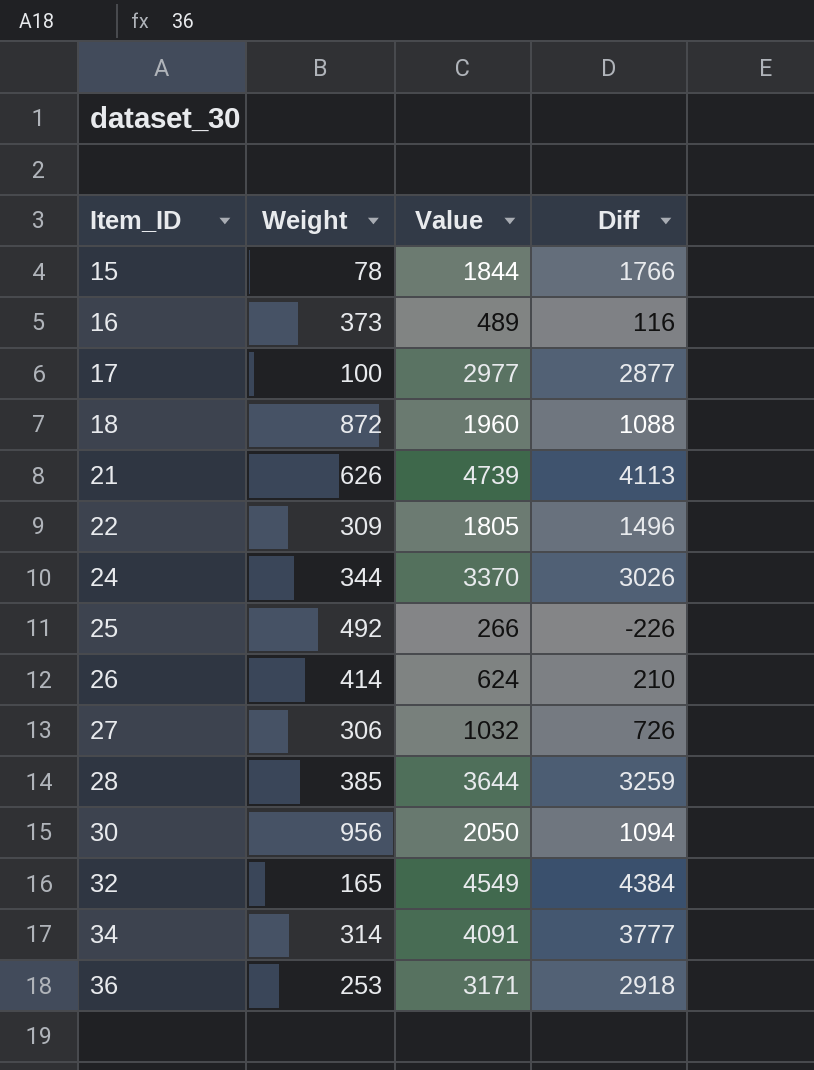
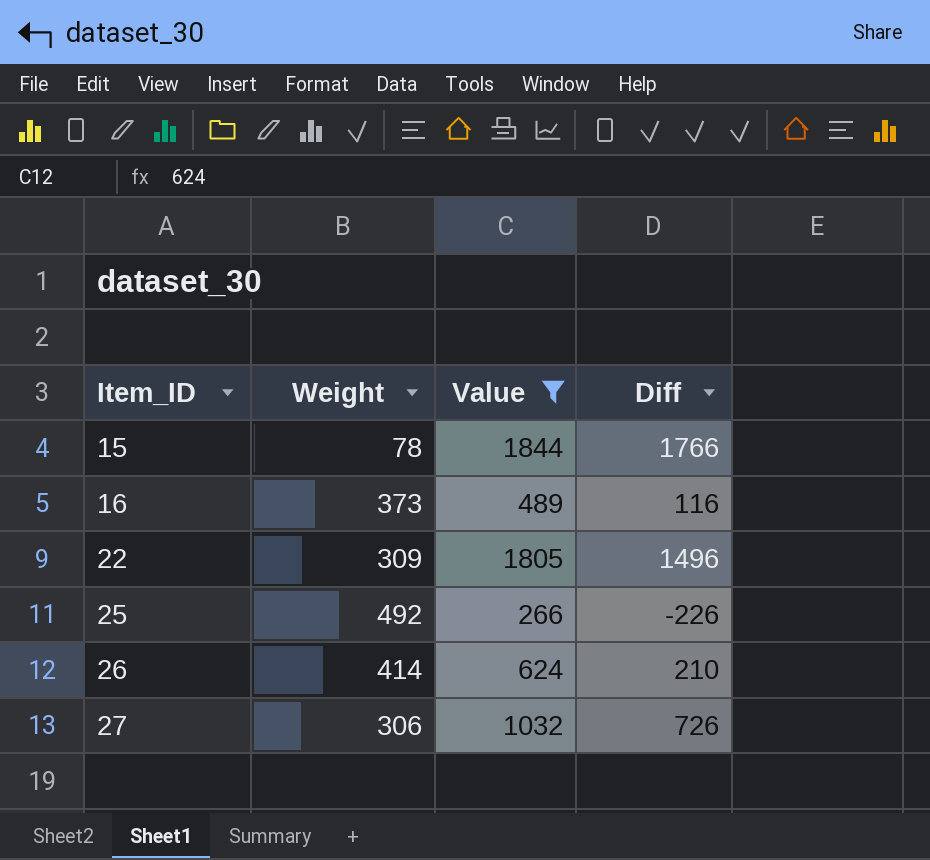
filter: none -> Value <= 1844

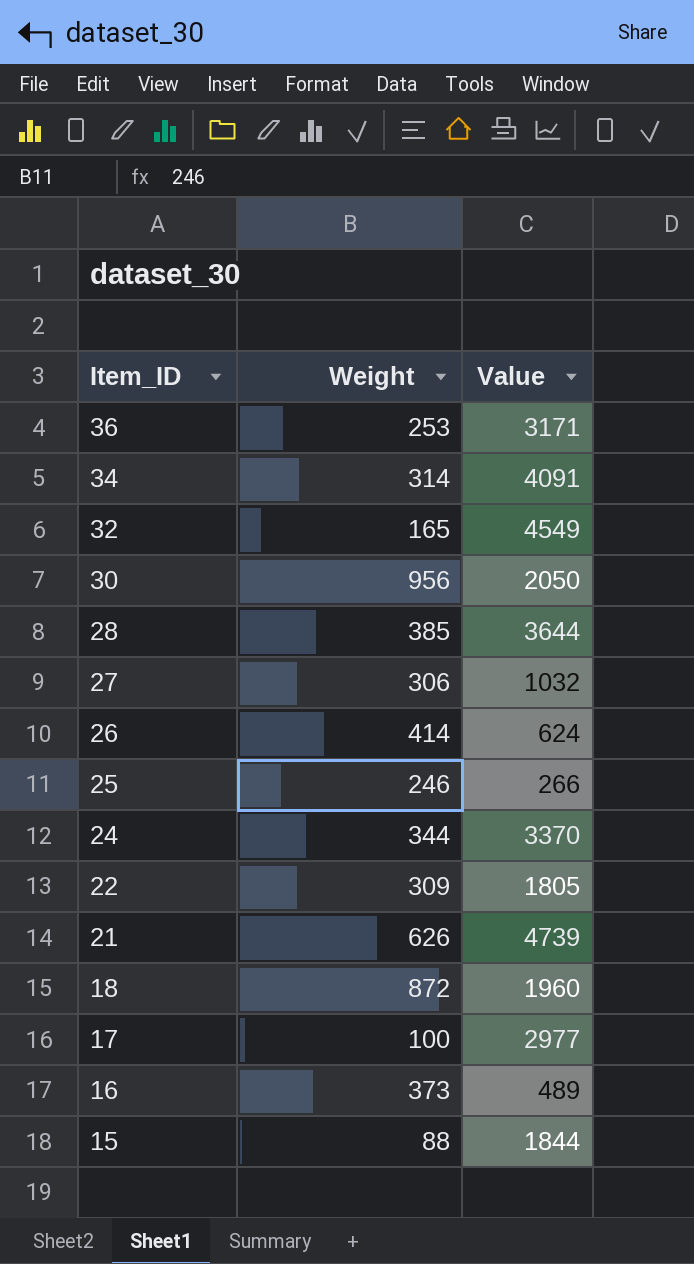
filter: Value <= 1844 -> none
row order: Item_ID ascending -> Item_ID descending
column Diff | formula: [Value] - [Weight] -> none
25 | Weight: 492 -> 246
15 | Weight: 78 -> 88

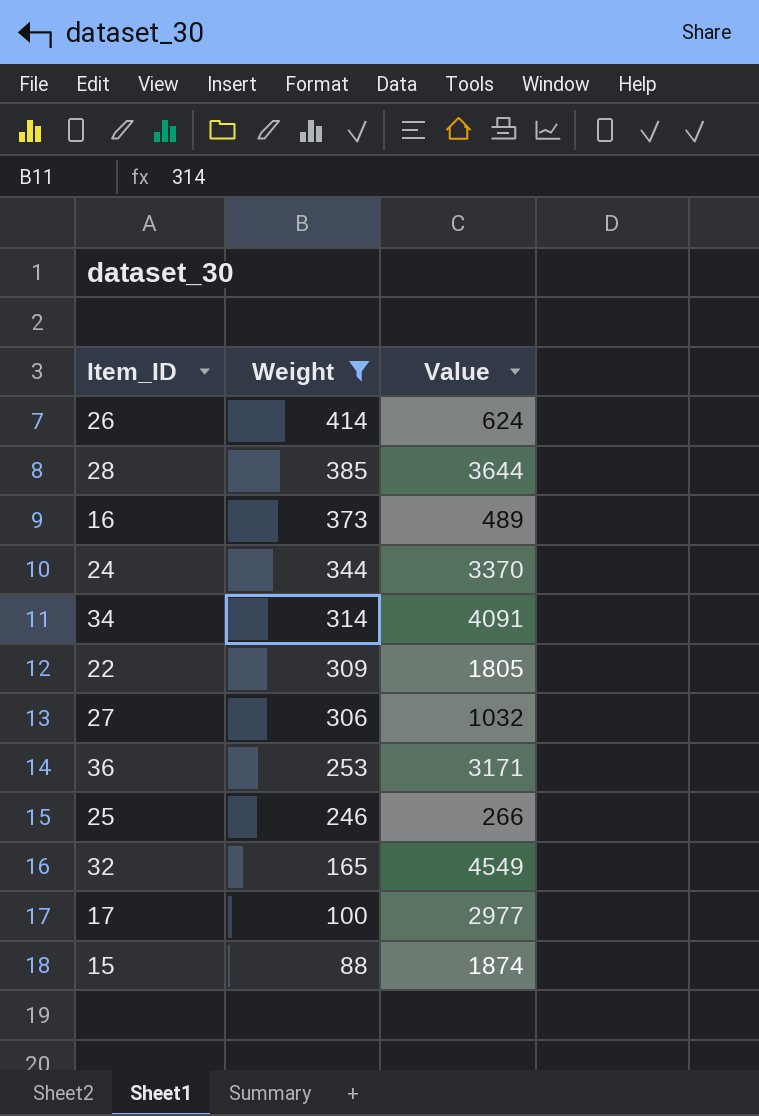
filter: none -> Weight <= 414
row order: Item_ID descending -> Weight descending
15 | Value: 1844 -> 1874

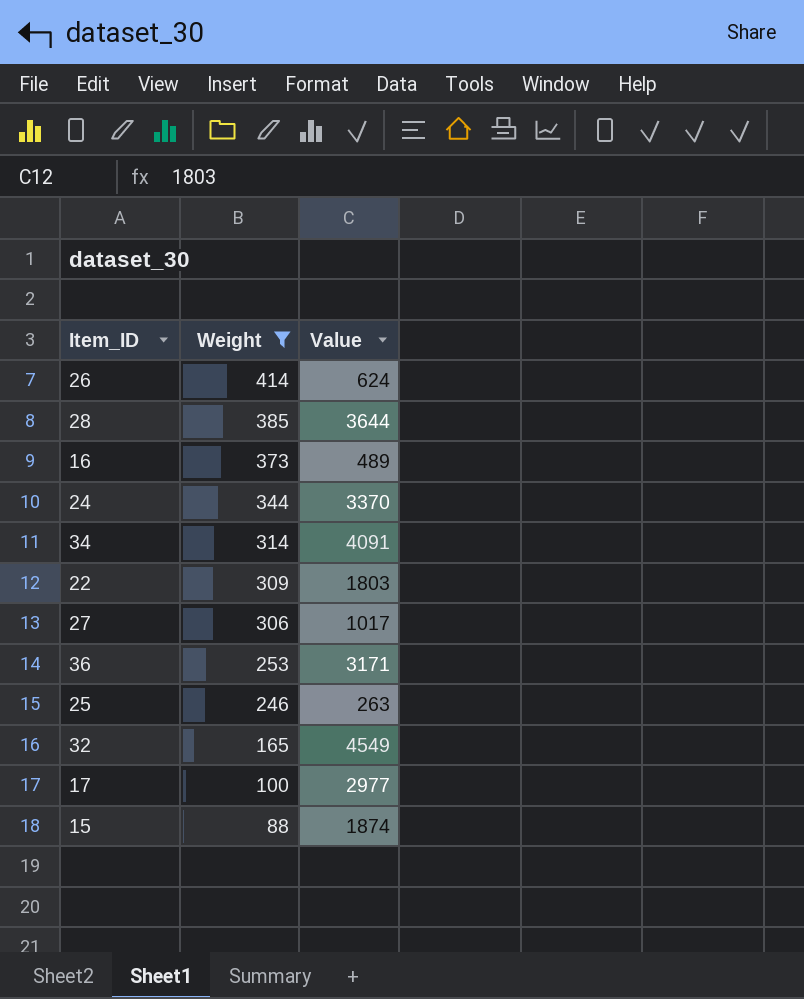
22 | Value: 1805 -> 1803
27 | Value: 1032 -> 1017
25 | Value: 266 -> 263

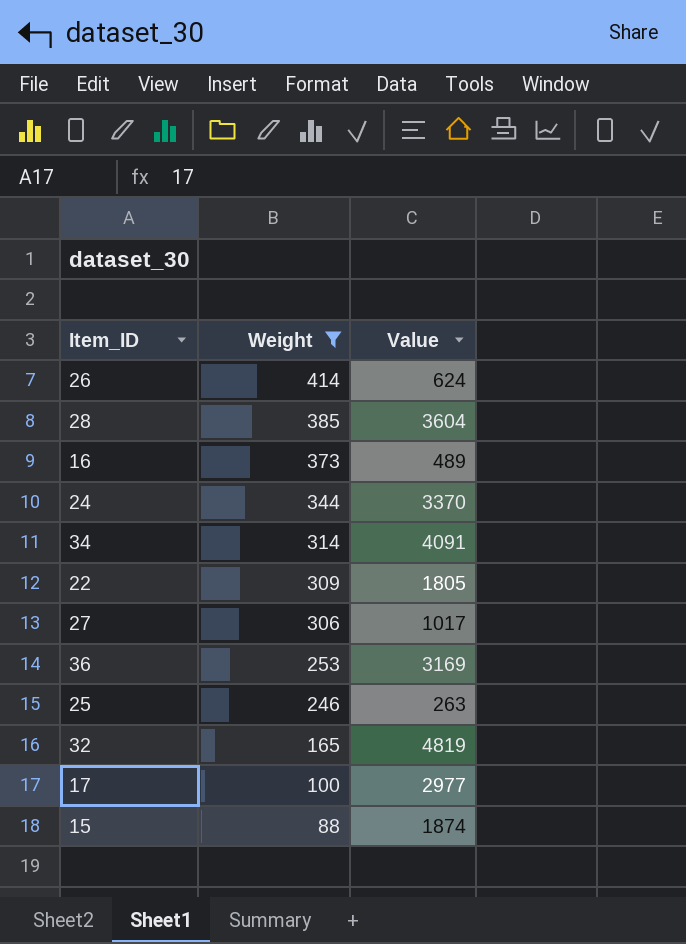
28 | Value: 3644 -> 3604
22 | Value: 1803 -> 1805
36 | Value: 3171 -> 3169
32 | Value: 4549 -> 4819

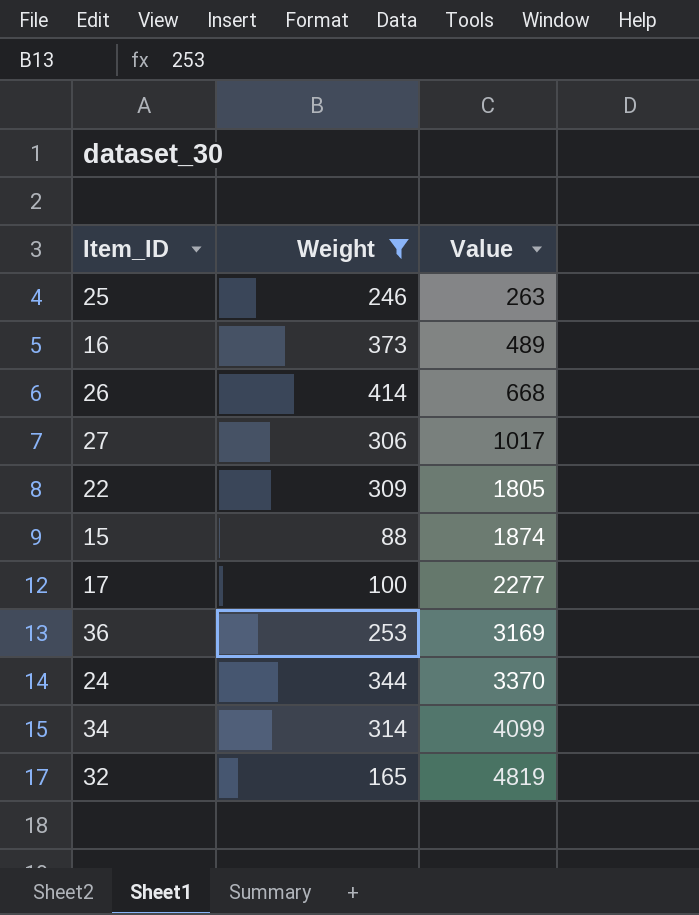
row order: Weight descending -> Value ascending
row 28: 385 | 3604 -> none
26 | Value: 624 -> 668
17 | Value: 2977 -> 2277
34 | Value: 4091 -> 4099

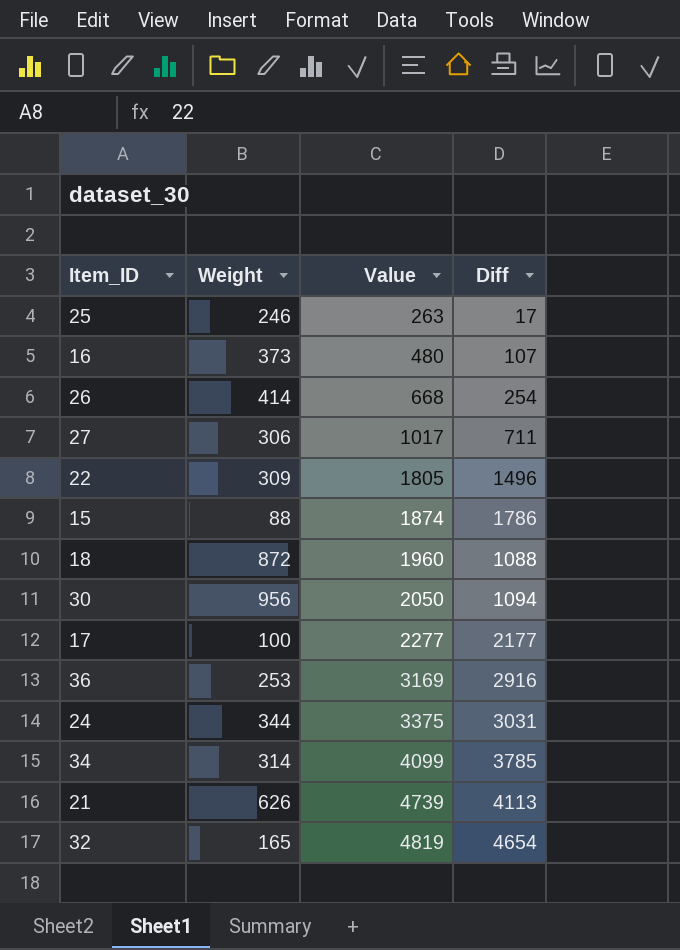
filter: Weight <= 414 -> none
column Diff | formula: none -> [Value] - [Weight]
16 | Value: 489 -> 480
24 | Value: 3370 -> 3375

